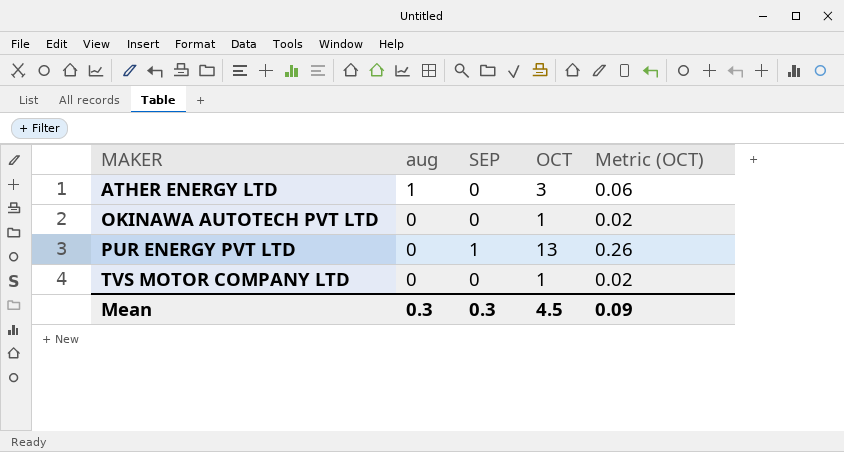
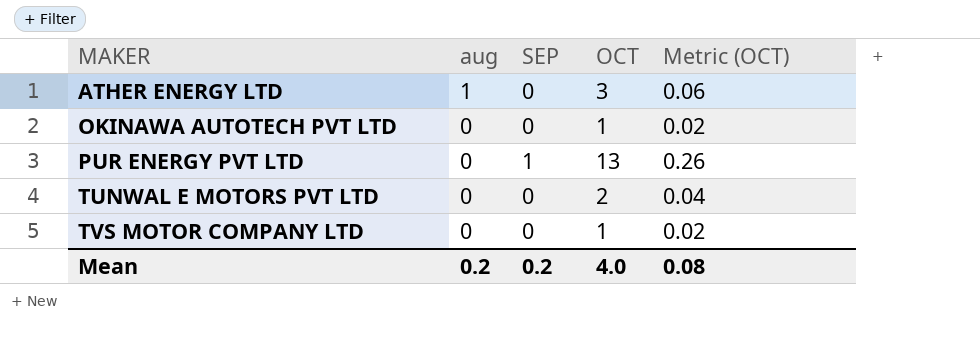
row TUNWAL E MOTORS PVT LTD: none -> 0 | 0 | 2 | 0.04
Mean | aug: 0.3 -> 0.2
Mean | SEP: 0.3 -> 0.2
Mean | OCT: 4.5 -> 4.0
Mean | Metric (OCT): 0.09 -> 0.08

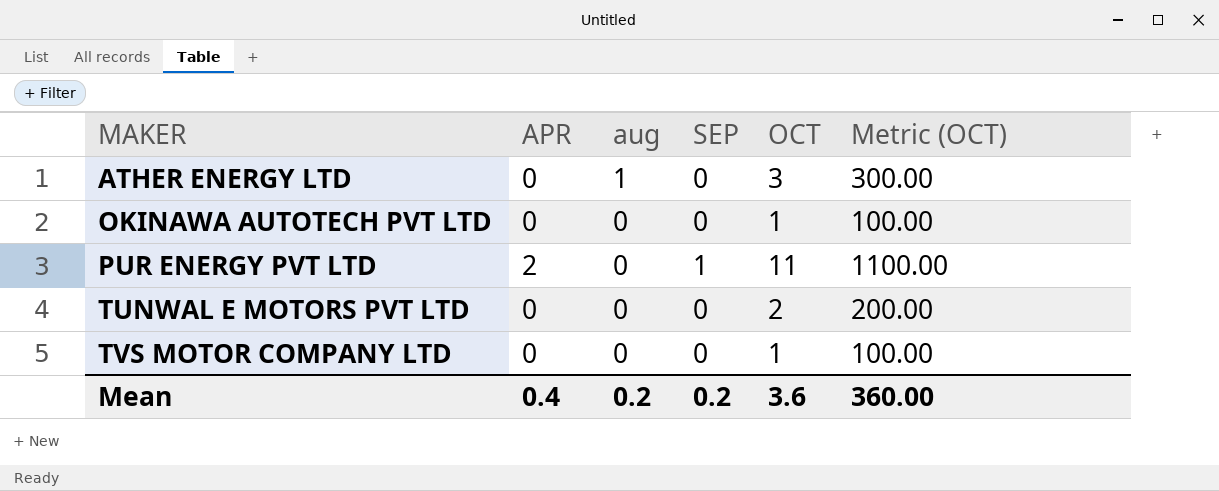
column APR | position: none -> 2
column Metric (OCT) | formula: [OCT] * 0.02 -> [OCT] * 100
PUR ENERGY PVT LTD | OCT: 13 -> 11
Mean | OCT: 4.0 -> 3.6
Mean | Metric (OCT): 0.08 -> 360.00

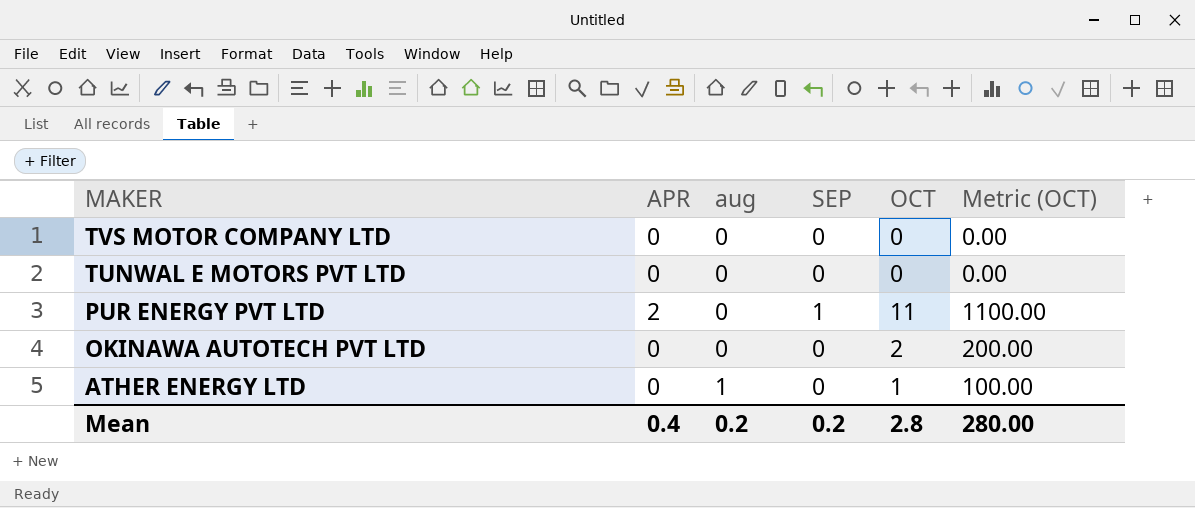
row order: MAKER ascending -> MAKER descending
TVS MOTOR COMPANY LTD | OCT: 1 -> 0
TVS MOTOR COMPANY LTD | Metric (OCT): 100.00 -> 0.00
TUNWAL E MOTORS PVT LTD | OCT: 2 -> 0
TUNWAL E MOTORS PVT LTD | Metric (OCT): 200.00 -> 0.00
OKINAWA AUTOTECH PVT LTD | OCT: 1 -> 2
OKINAWA AUTOTECH PVT LTD | Metric (OCT): 100.00 -> 200.00
ATHER ENERGY LTD | OCT: 3 -> 1
ATHER ENERGY LTD | Metric (OCT): 300.00 -> 100.00
Mean | OCT: 3.6 -> 2.8
Mean | Metric (OCT): 360.00 -> 280.00

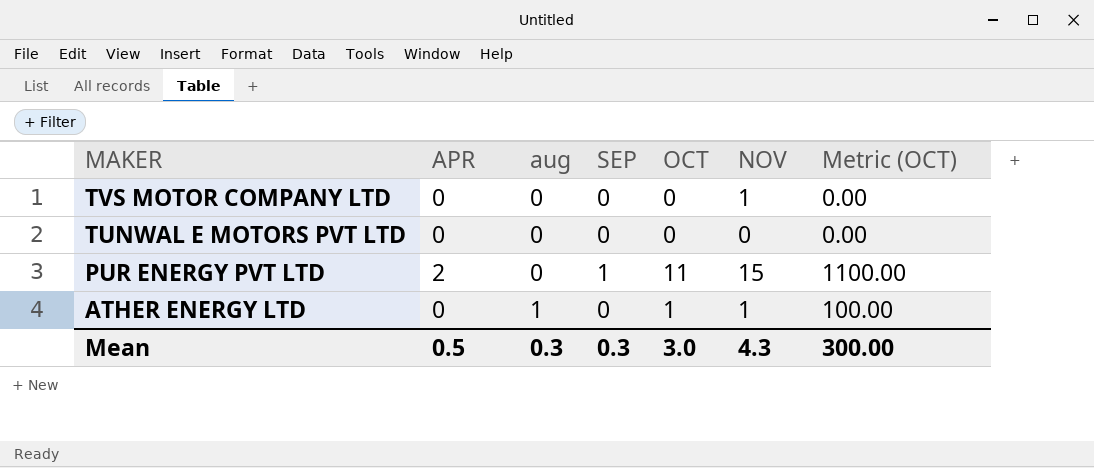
column NOV | position: none -> 6
row OKINAWA AUTOTECH PVT LTD: 0 | 0 | 0 | 2 | 200.00 -> none
Mean | APR: 0.4 -> 0.5
Mean | aug: 0.2 -> 0.3
Mean | SEP: 0.2 -> 0.3
Mean | OCT: 2.8 -> 3.0
Mean | Metric (OCT): 280.00 -> 300.00

